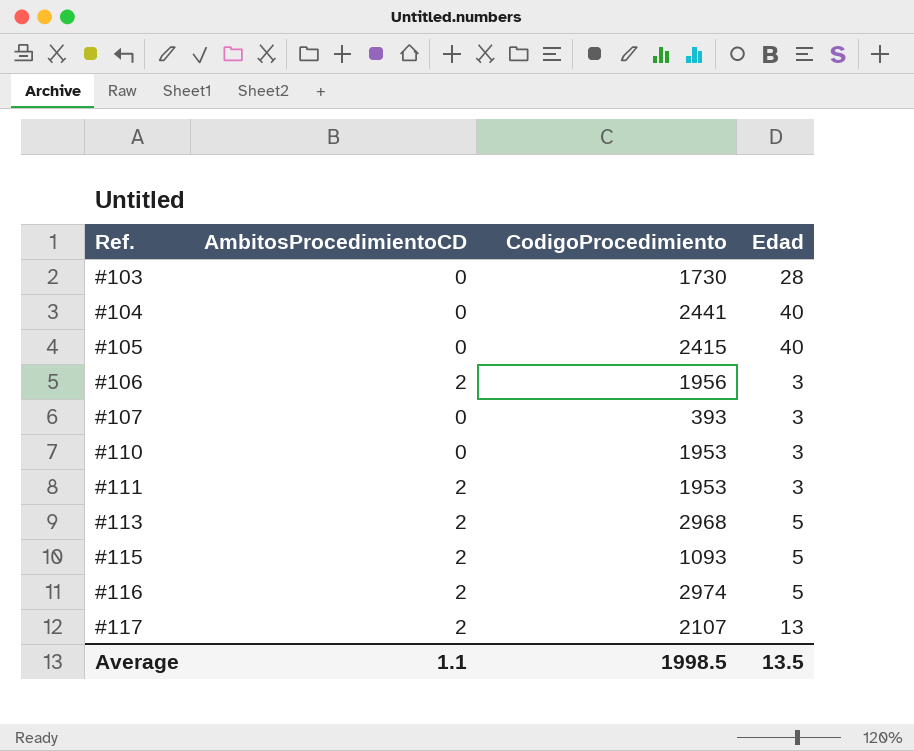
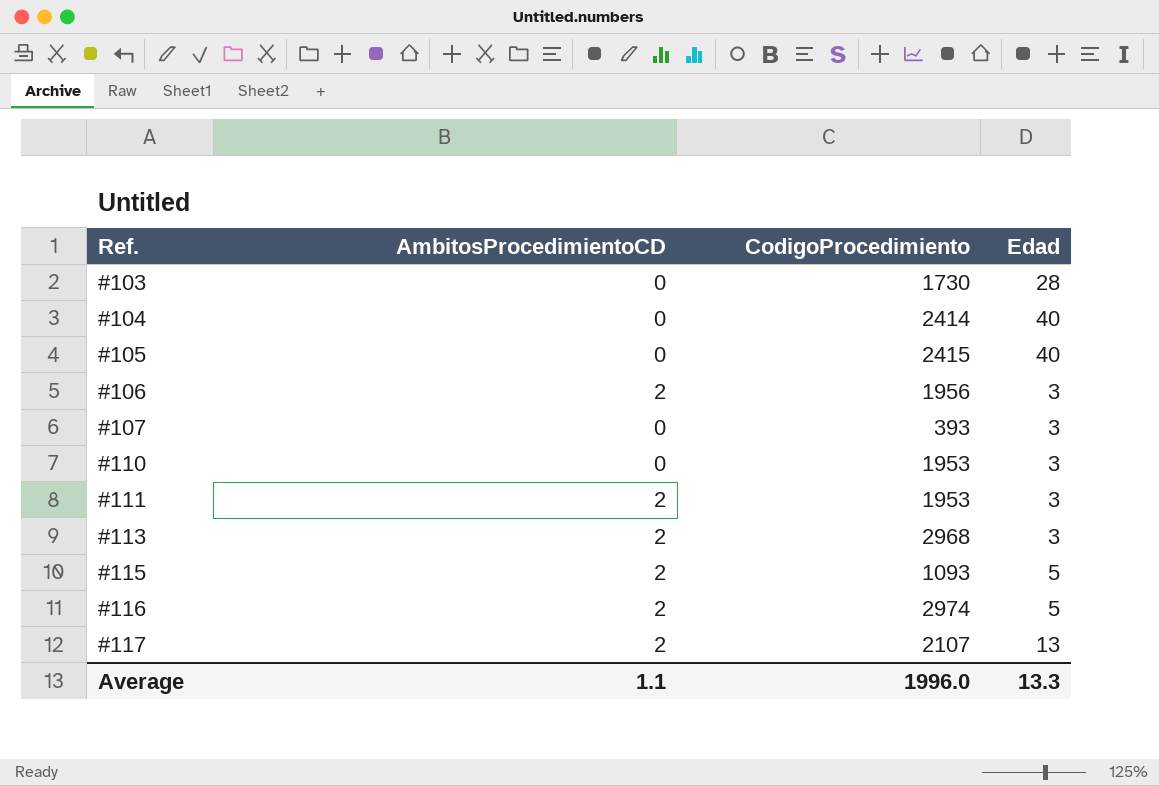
#104 | CodigoProcedimiento: 2441 -> 2414
#113 | Edad: 5 -> 3
Average | CodigoProcedimiento: 1998.5 -> 1996.0
Average | Edad: 13.5 -> 13.3

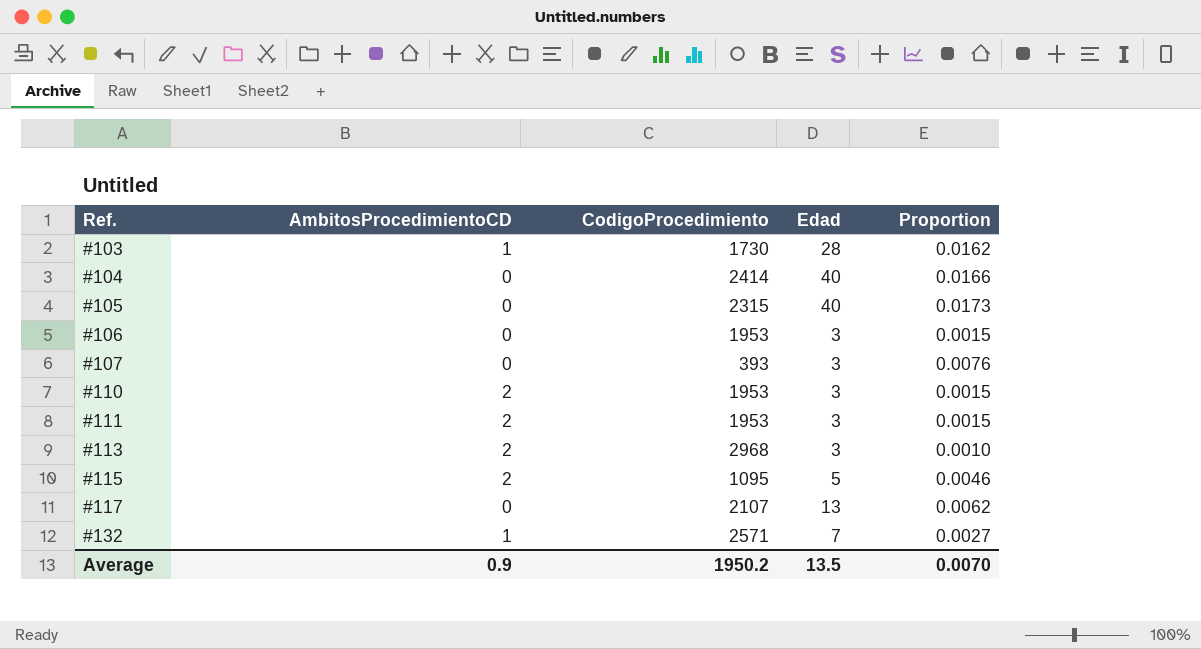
column Proportion | formula: none -> [Edad] / [CodigoProcedimiento]
row #116: 2 | 2974 | 5 -> none
#103 | AmbitosProcedimientoCD: 0 -> 1
#105 | CodigoProcedimiento: 2415 -> 2315
#106 | AmbitosProcedimientoCD: 2 -> 0
#106 | CodigoProcedimiento: 1956 -> 1953
#110 | AmbitosProcedimientoCD: 0 -> 2
#115 | CodigoProcedimiento: 1093 -> 1095
#117 | AmbitosProcedimientoCD: 2 -> 0
row #132: none -> 1 | 2571 | 7 | 0.0027
Average | AmbitosProcedimientoCD: 1.1 -> 0.9
Average | CodigoProcedimiento: 1996.0 -> 1950.2
Average | Edad: 13.3 -> 13.5

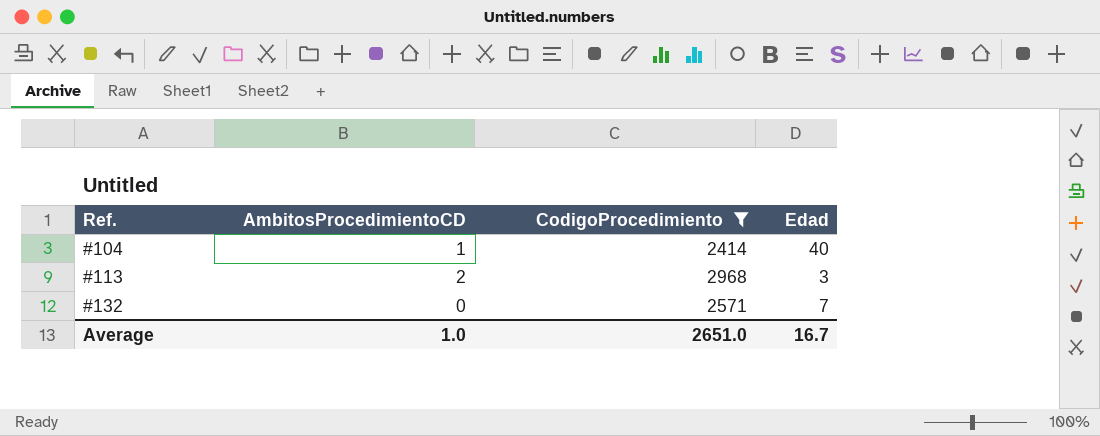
filter: none -> CodigoProcedimiento >= 2414
column Proportion | formula: [Edad] / [CodigoProcedimiento] -> none
#104 | AmbitosProcedimientoCD: 0 -> 1
#132 | AmbitosProcedimientoCD: 1 -> 0
Average | AmbitosProcedimientoCD: 0.9 -> 1.0
Average | CodigoProcedimiento: 1950.2 -> 2651.0
Average | Edad: 13.5 -> 16.7

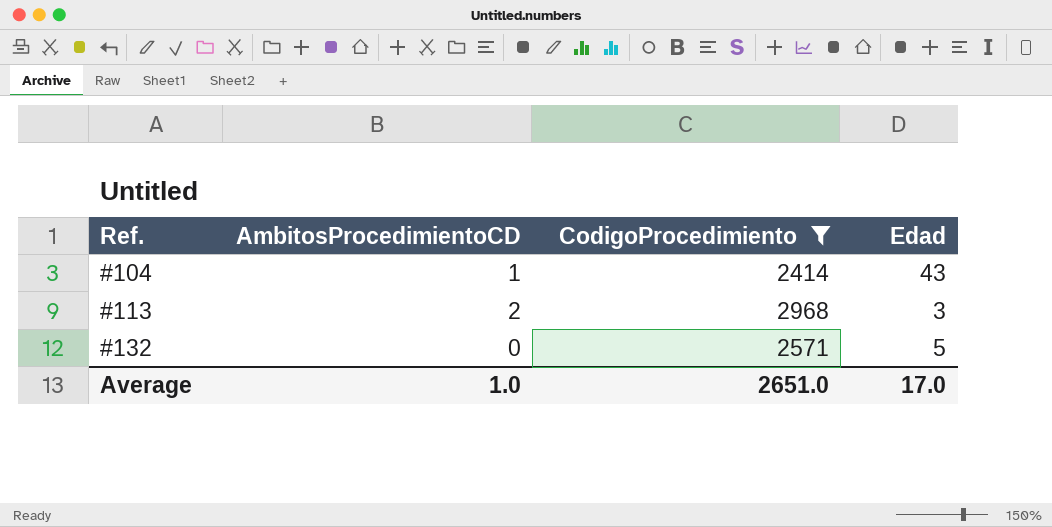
#104 | Edad: 40 -> 43
#132 | Edad: 7 -> 5
Average | Edad: 16.7 -> 17.0

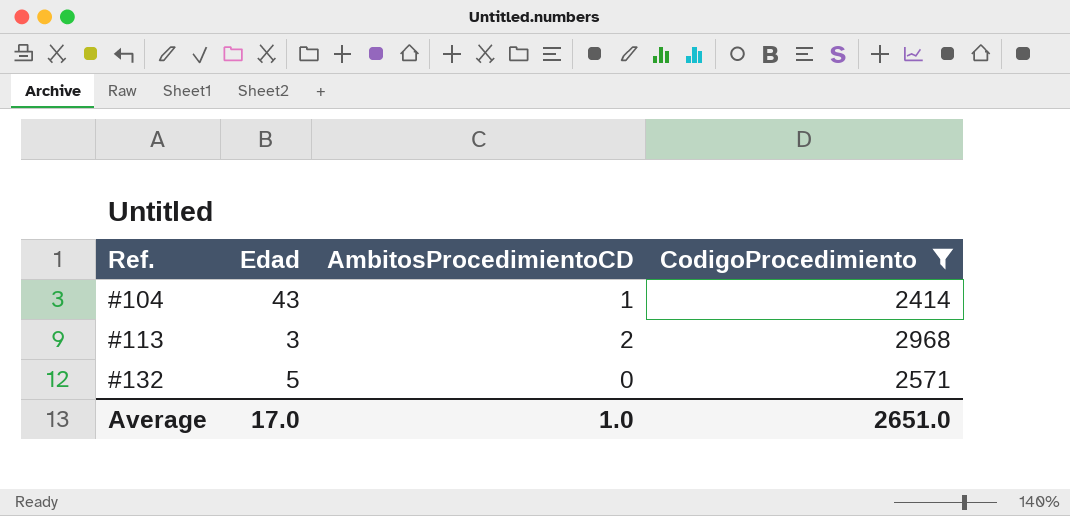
column Edad | position: 4 -> 2

